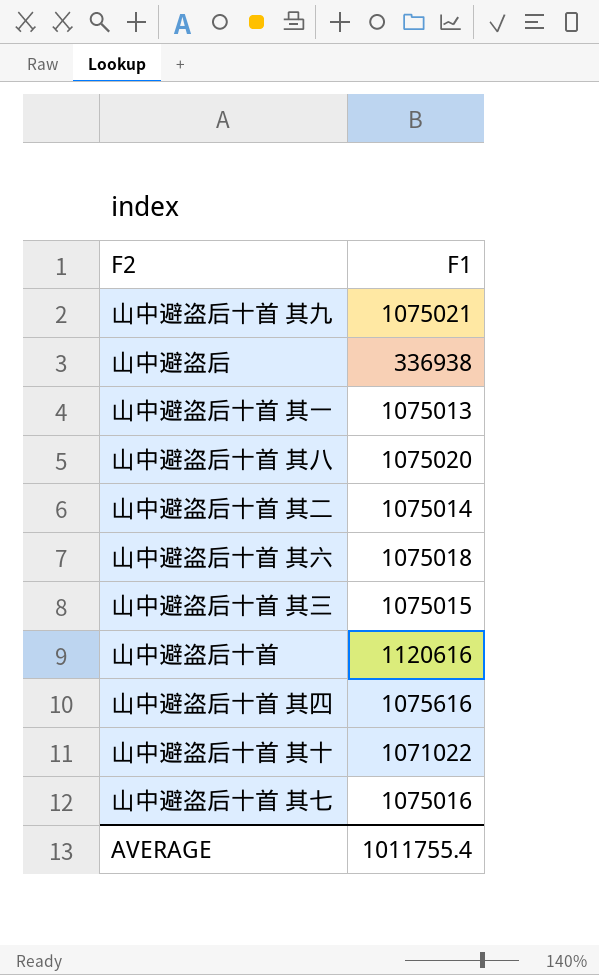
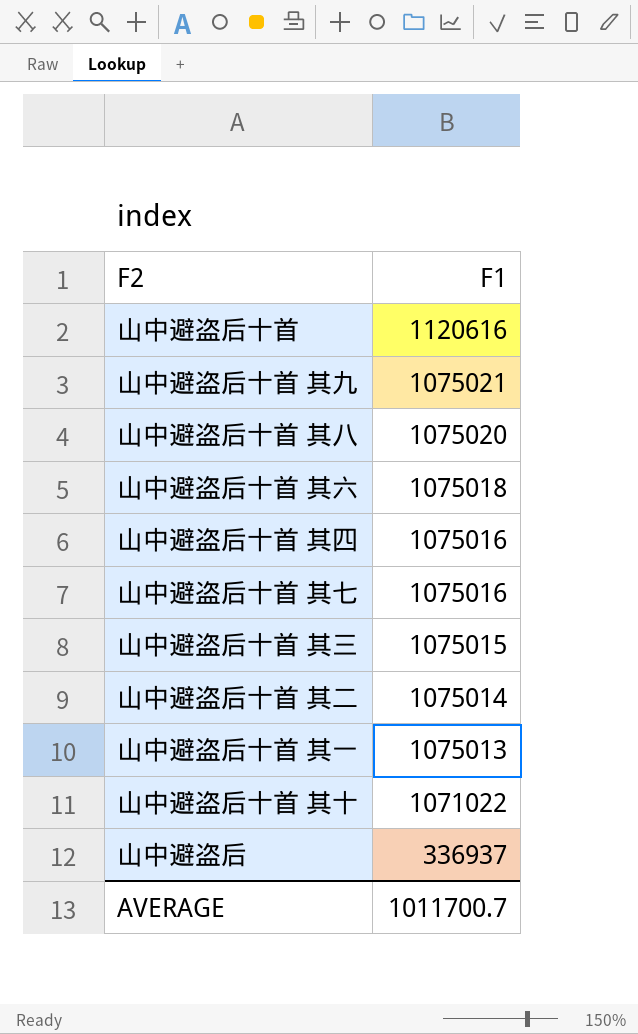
row order: none -> F1 descending
山中避盗后十首 其四 | F1: 1075616 -> 1075016
山中避盗后 | F1: 336938 -> 336937
AVERAGE | F1: 1011755.4 -> 1011700.7

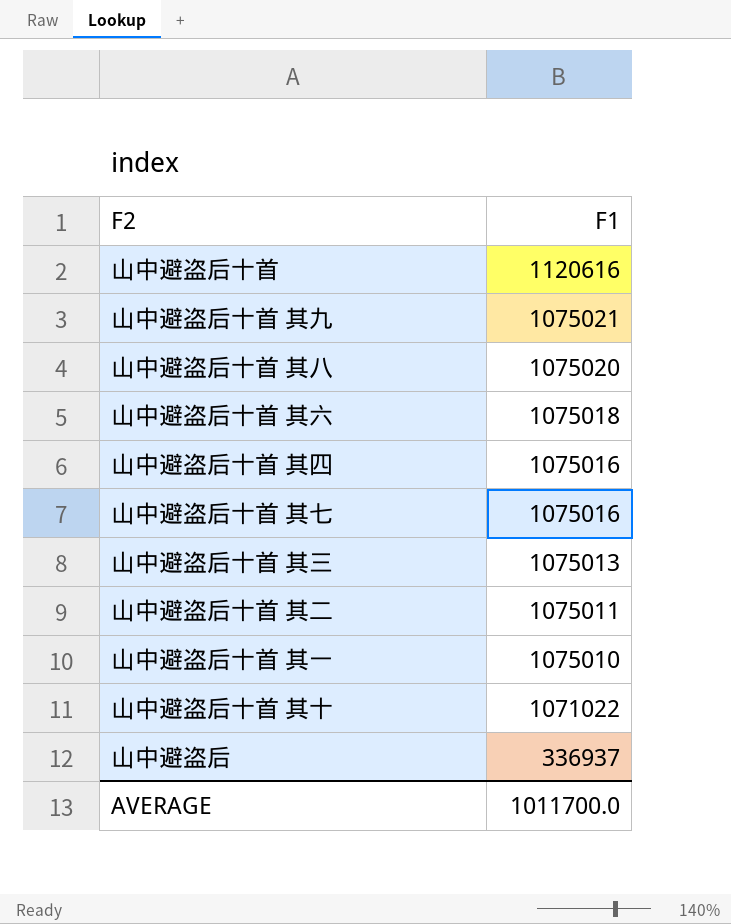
山中避盗后十首 其三 | F1: 1075015 -> 1075013
山中避盗后十首 其二 | F1: 1075014 -> 1075011
山中避盗后十首 其一 | F1: 1075013 -> 1075010
AVERAGE | F1: 1011700.7 -> 1011700.0

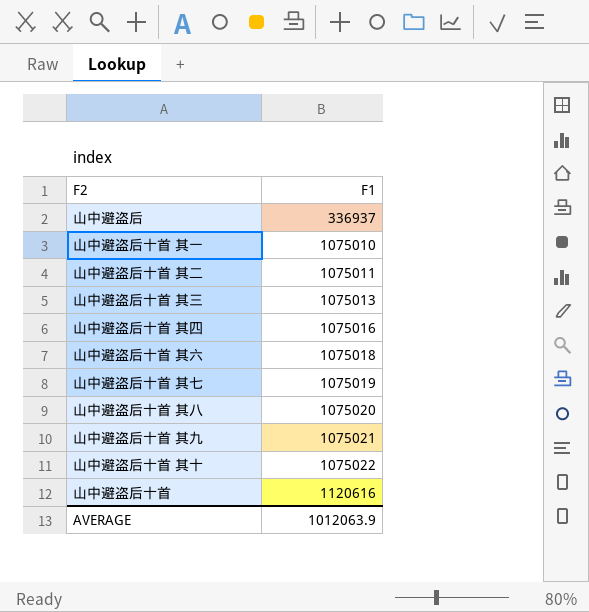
row order: F1 descending -> F1 ascending
山中避盗后十首 其七 | F1: 1075016 -> 1075019
山中避盗后十首 其十 | F1: 1071022 -> 1075022
AVERAGE | F1: 1011700.0 -> 1012063.9

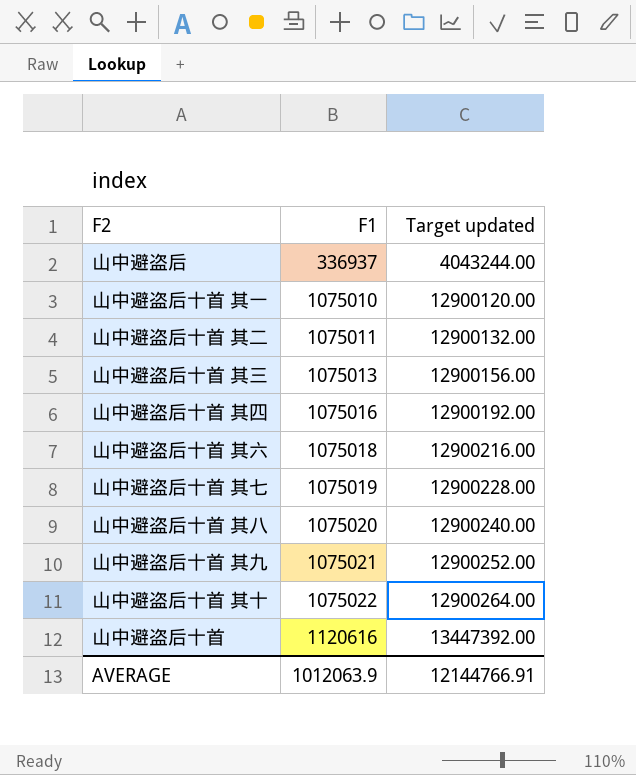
column Target updated | formula: none -> [F1] * 12

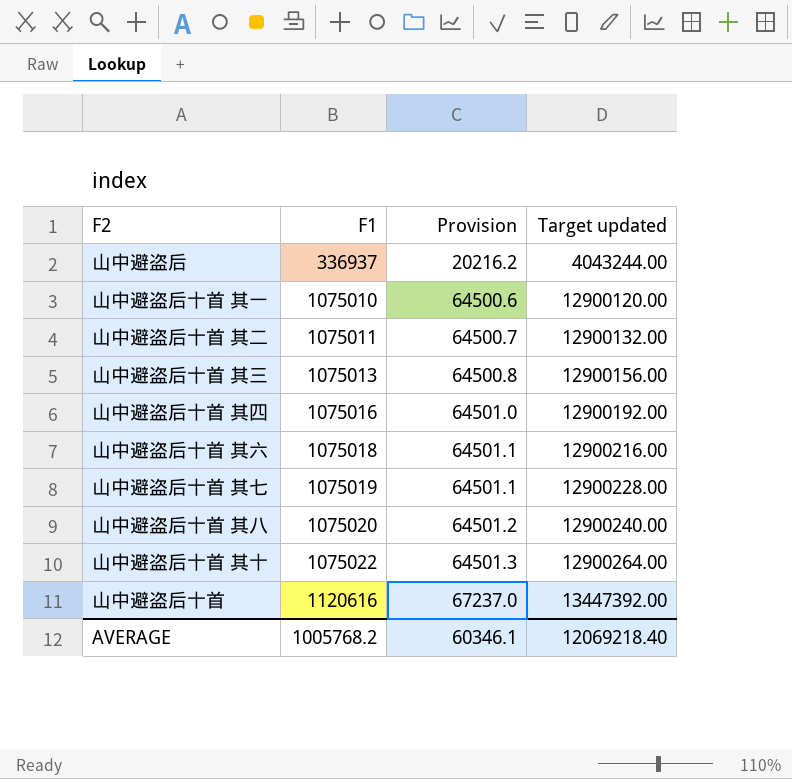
column Provision | formula: none -> [F1] * 0.06
row 山中避盗后十首 其九: 1075021 | 12900252.00 -> none
AVERAGE | F1: 1012063.9 -> 1005768.2
AVERAGE | Target updated: 12144766.91 -> 12069218.40

